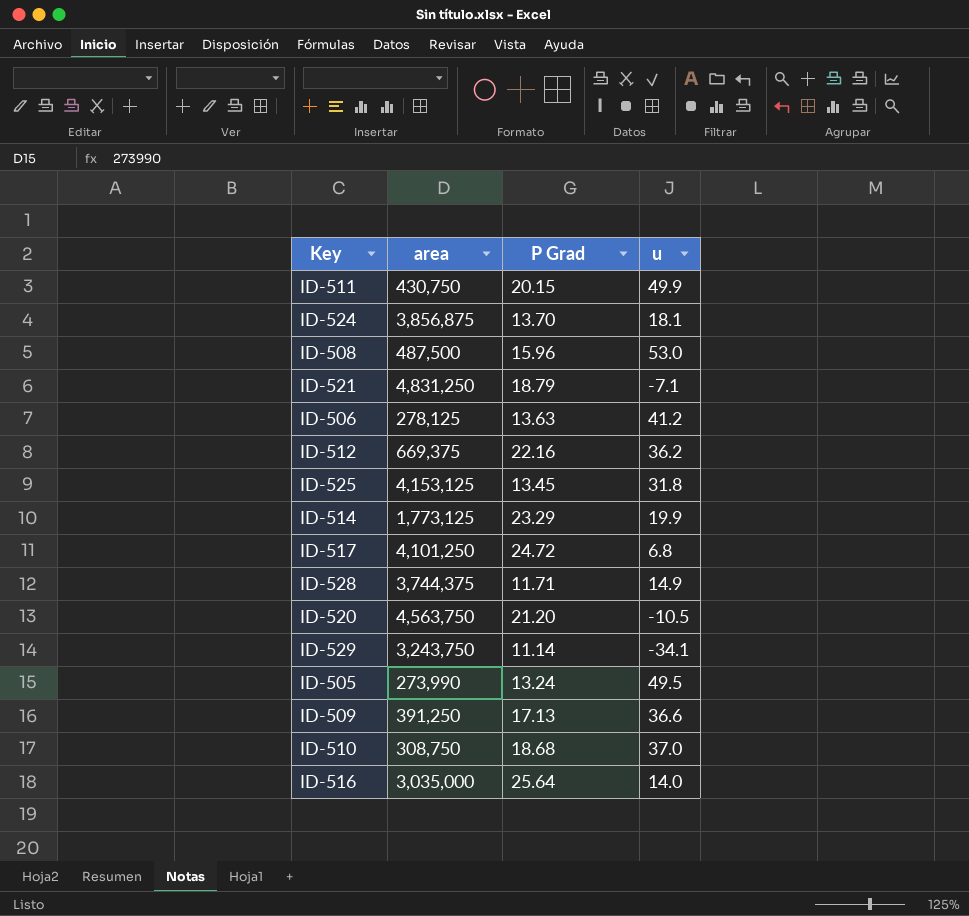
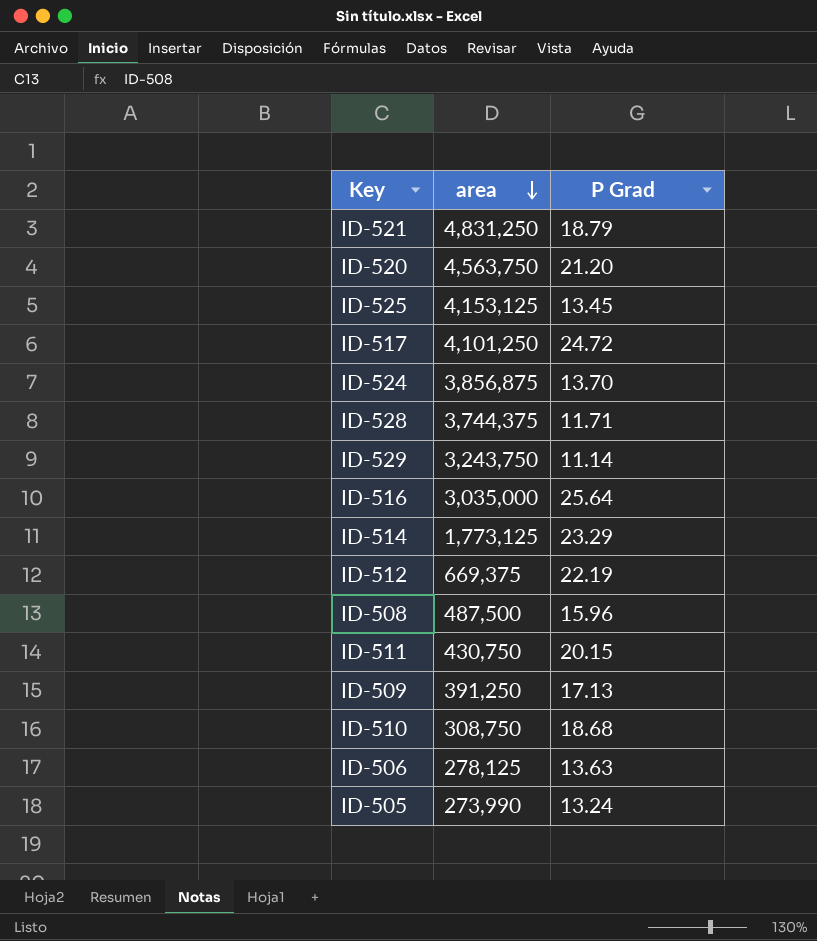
row order: none -> area descending
column u | position: 4 -> none
ID-512 | P Grad: 22.16 -> 22.19

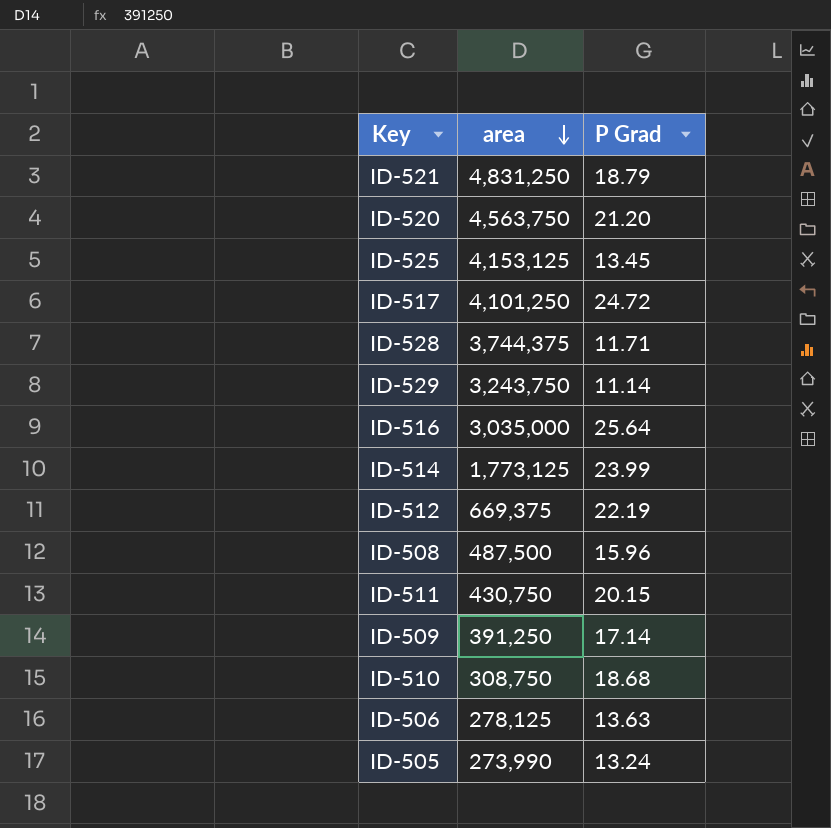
row ID-524: 3,856,875 | 13.70 -> none
ID-514 | P Grad: 23.29 -> 23.99
ID-509 | P Grad: 17.13 -> 17.14

